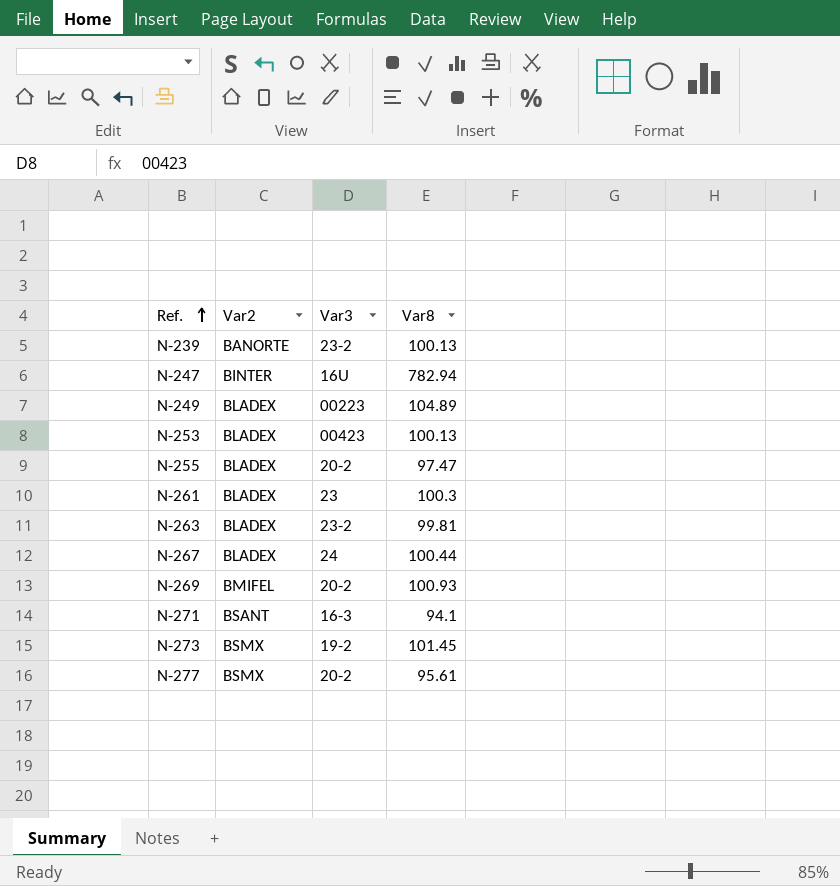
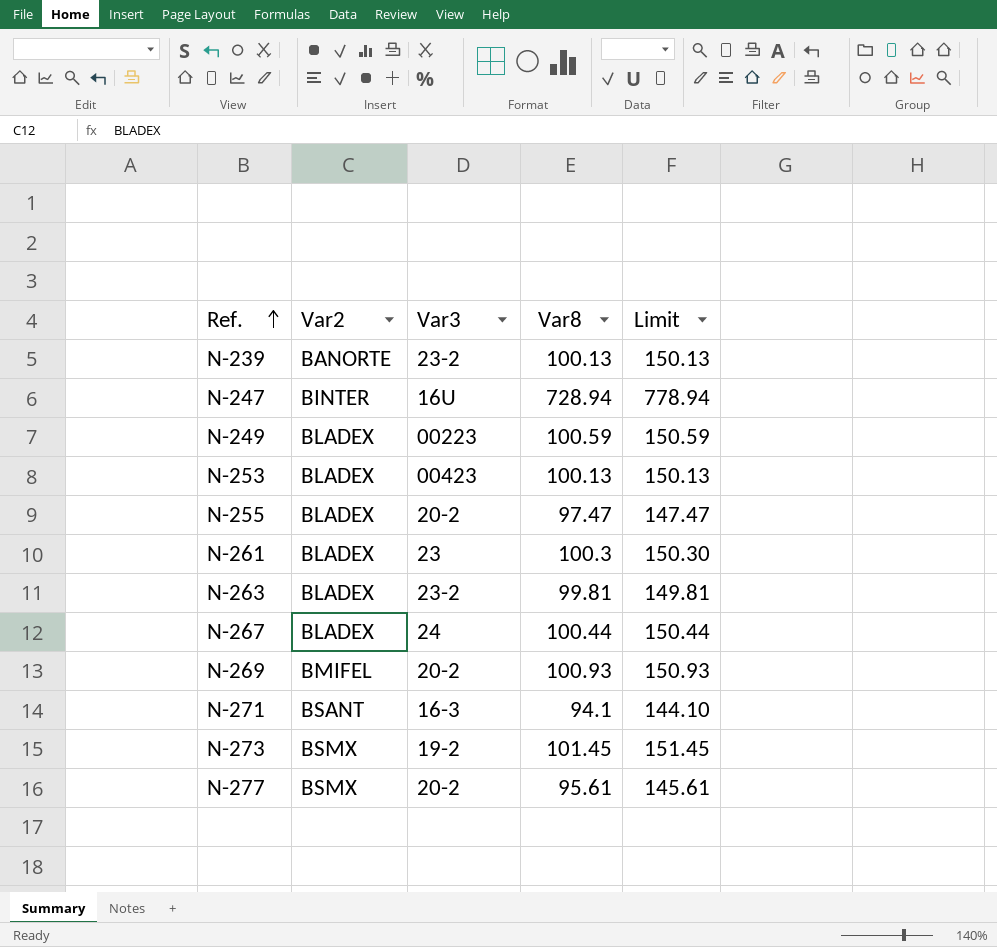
column Limit | formula: none -> [Var8] + 50
N-247 | Var8: 782.94 -> 728.94
N-249 | Var8: 104.89 -> 100.59

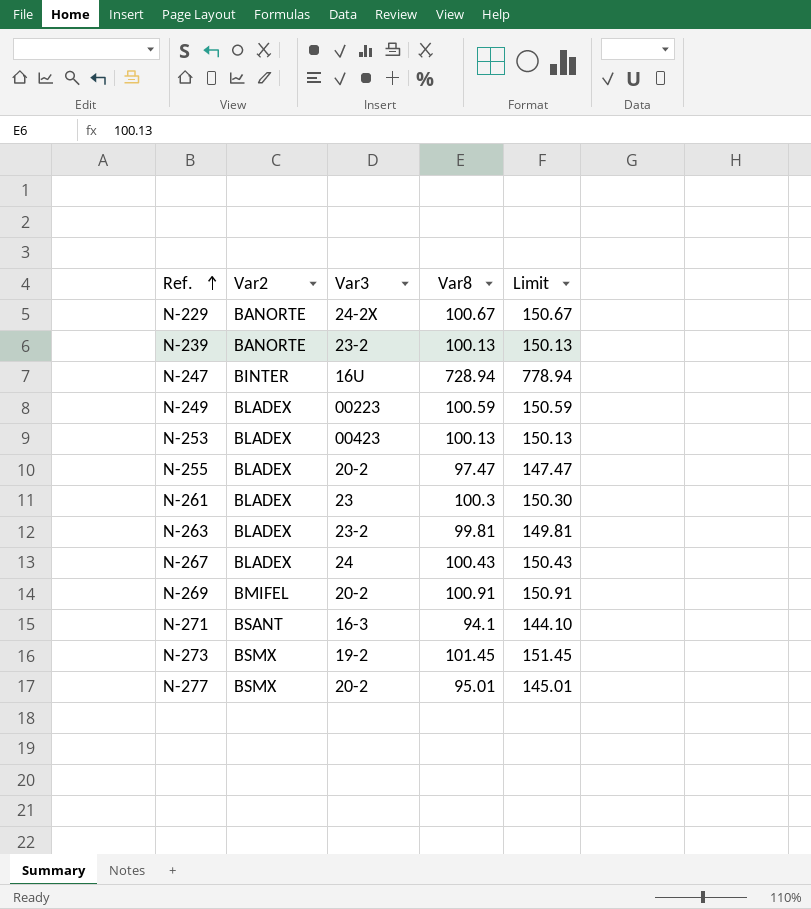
row N-229: none -> BANORTE | 24-2X | 100.67 | 150.67
N-267 | Var8: 100.44 -> 100.43
N-267 | Limit: 150.44 -> 150.43
N-269 | Var8: 100.93 -> 100.91
N-269 | Limit: 150.93 -> 150.91
N-277 | Var8: 95.61 -> 95.01
N-277 | Limit: 145.61 -> 145.01

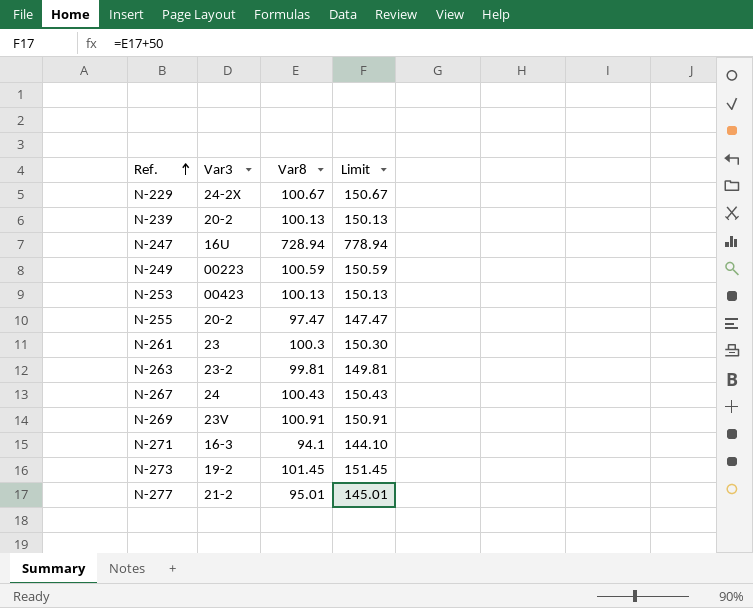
column Var2 | position: 2 -> none
N-239 | Var3: 23-2 -> 20-2
N-269 | Var3: 20-2 -> 23V
N-277 | Var3: 20-2 -> 21-2

